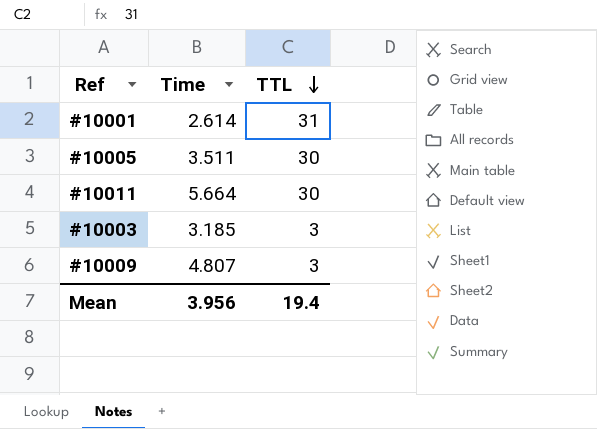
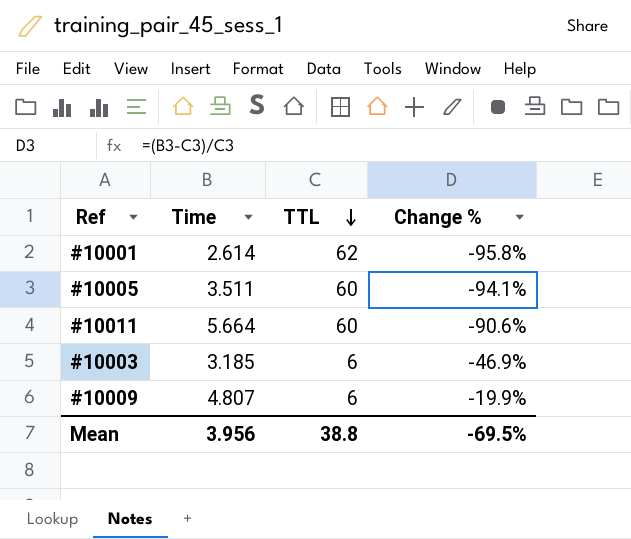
column Change % | formula: none -> ([Time] - [TTL]) / [TTL]
#10001 | TTL: 31 -> 62
#10005 | TTL: 30 -> 60
#10011 | TTL: 30 -> 60
#10003 | TTL: 3 -> 6
#10009 | TTL: 3 -> 6
Mean | TTL: 19.4 -> 38.8

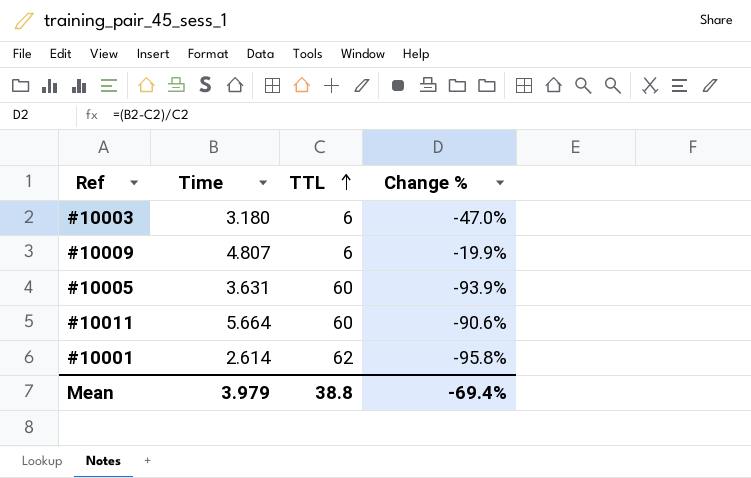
row order: TTL descending -> TTL ascending
#10003 | Time: 3.185 -> 3.180
#10003 | Change %: -46.9% -> -47.0%
#10005 | Time: 3.511 -> 3.631
#10005 | Change %: -94.1% -> -93.9%
Mean | Time: 3.956 -> 3.979
Mean | Change %: -69.5% -> -69.4%

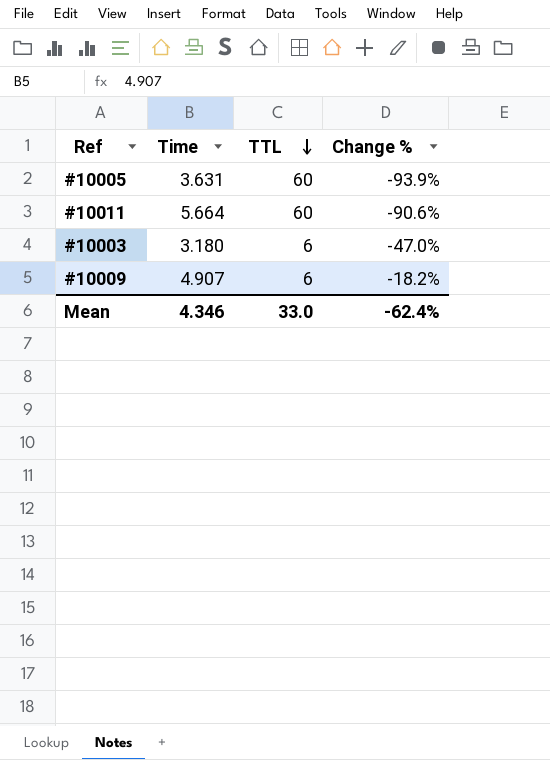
row order: TTL ascending -> TTL descending
row #10001: 2.614 | 62 | -95.8% -> none
#10009 | Time: 4.807 -> 4.907
#10009 | Change %: -19.9% -> -18.2%
Mean | Time: 3.979 -> 4.346
Mean | TTL: 38.8 -> 33.0
Mean | Change %: -69.4% -> -62.4%

